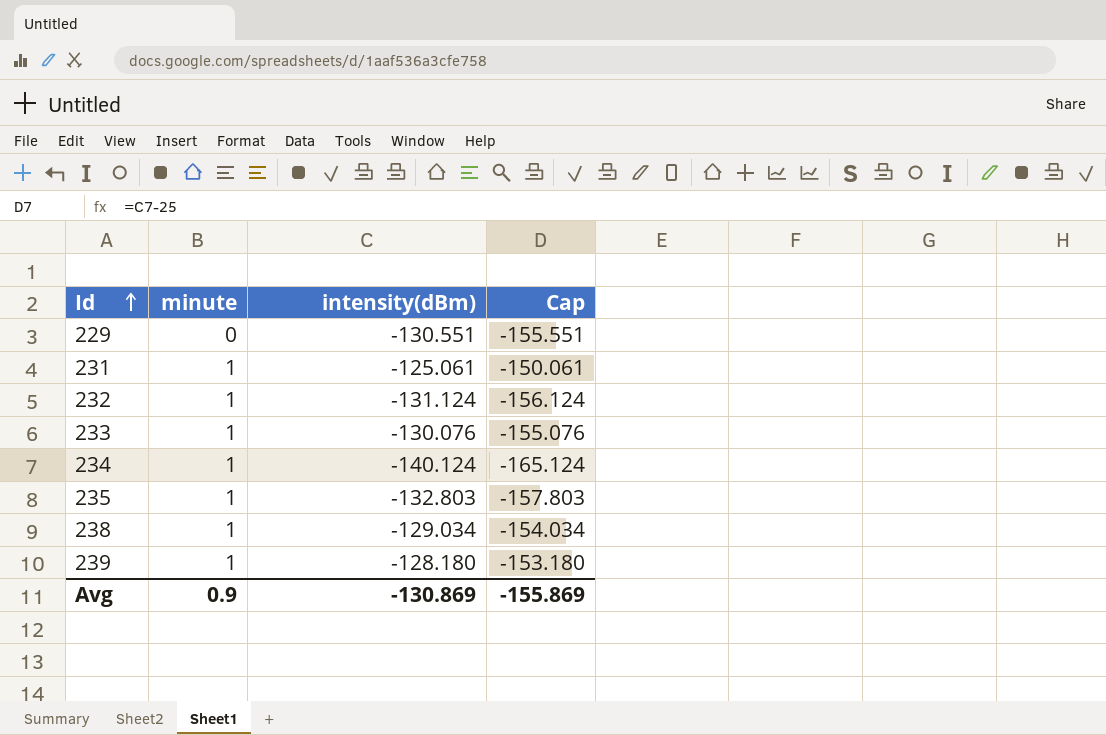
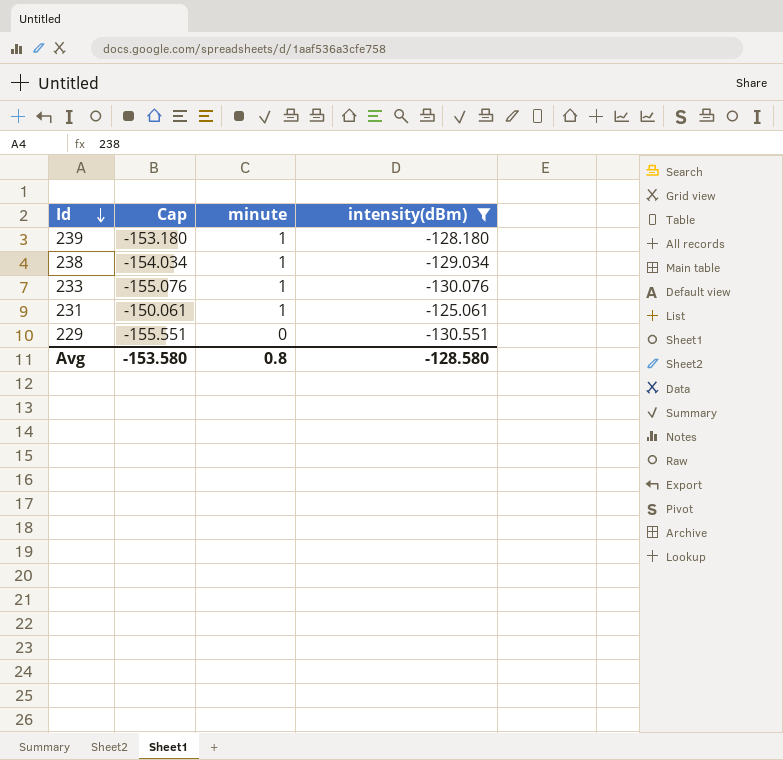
filter: none -> intensity(dBm) >= -130.551
row order: Id ascending -> Id descending
column Cap | position: 4 -> 2
Avg | Cap: -155.869 -> -153.580
Avg | minute: 0.9 -> 0.8
Avg | intensity(dBm): -130.869 -> -128.580

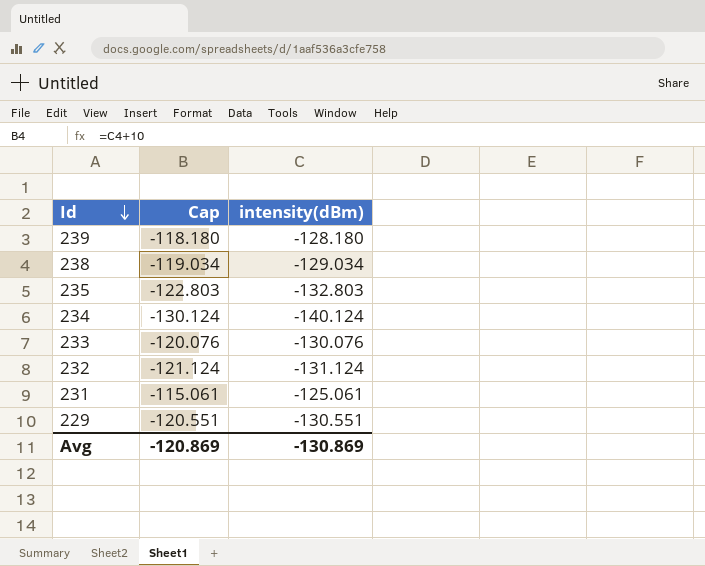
filter: intensity(dBm) >= -130.551 -> none
column minute | position: 3 -> none
column Cap | formula: [intensity(dBm)] - 25 -> [intensity(dBm)] + 10
Avg | Cap: -153.580 -> -120.869
Avg | intensity(dBm): -128.580 -> -130.869

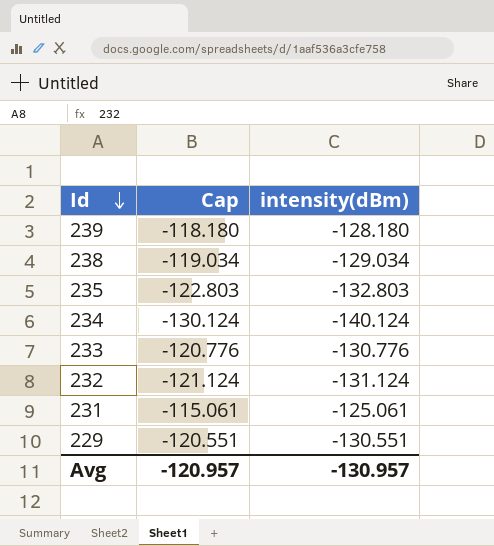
233 | Cap: -120.076 -> -120.776
233 | intensity(dBm): -130.076 -> -130.776
Avg | Cap: -120.869 -> -120.957
Avg | intensity(dBm): -130.869 -> -130.957

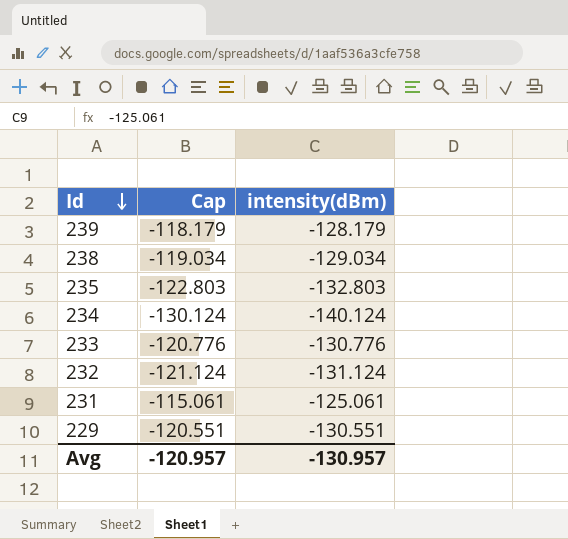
239 | Cap: -118.180 -> -118.179
239 | intensity(dBm): -128.180 -> -128.179

